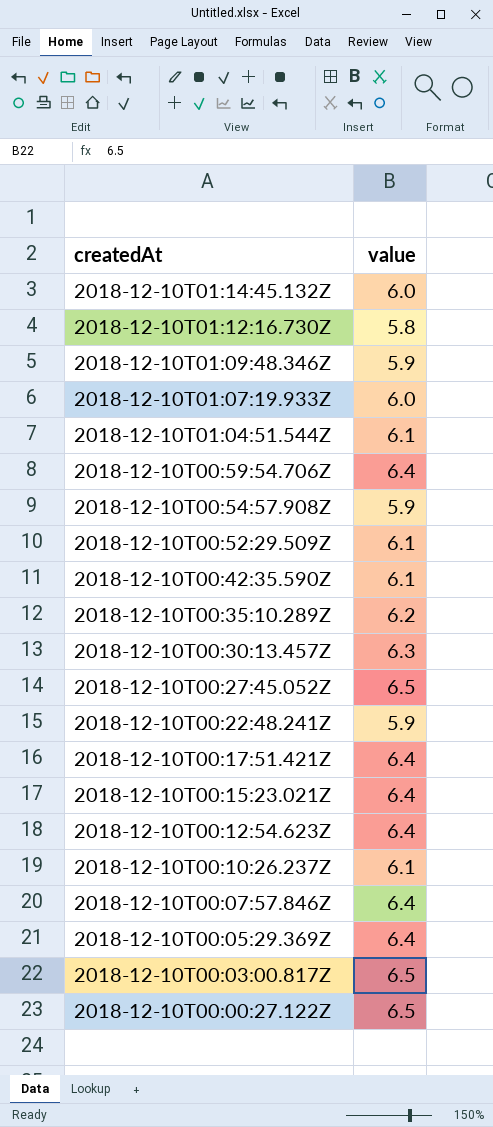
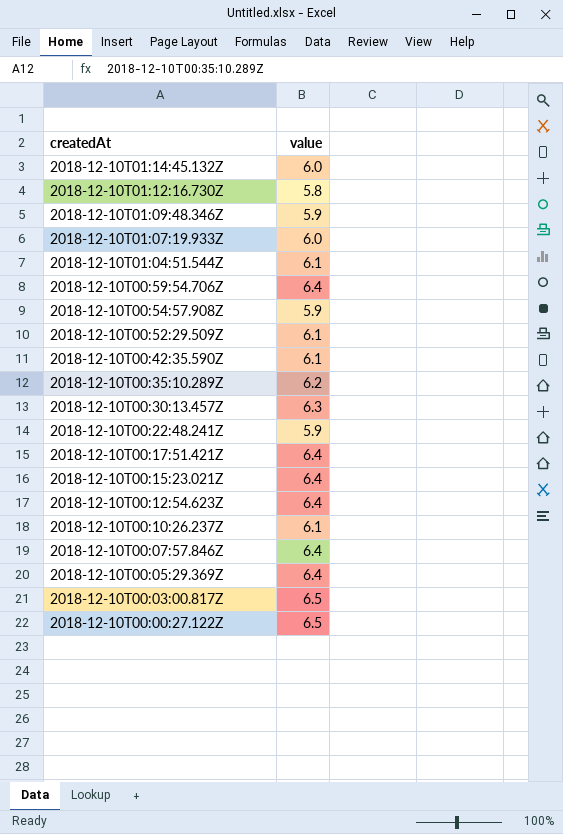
row 2018-12-10T00:27:45.052Z: 6.5 -> none

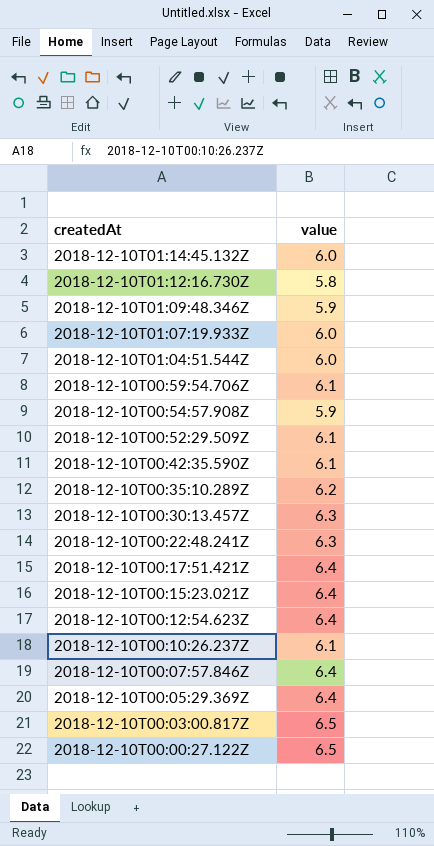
2018-12-10T01:04:51.544Z | value: 6.1 -> 6.0
2018-12-10T00:59:54.706Z | value: 6.4 -> 6.1
2018-12-10T00:22:48.241Z | value: 5.9 -> 6.3

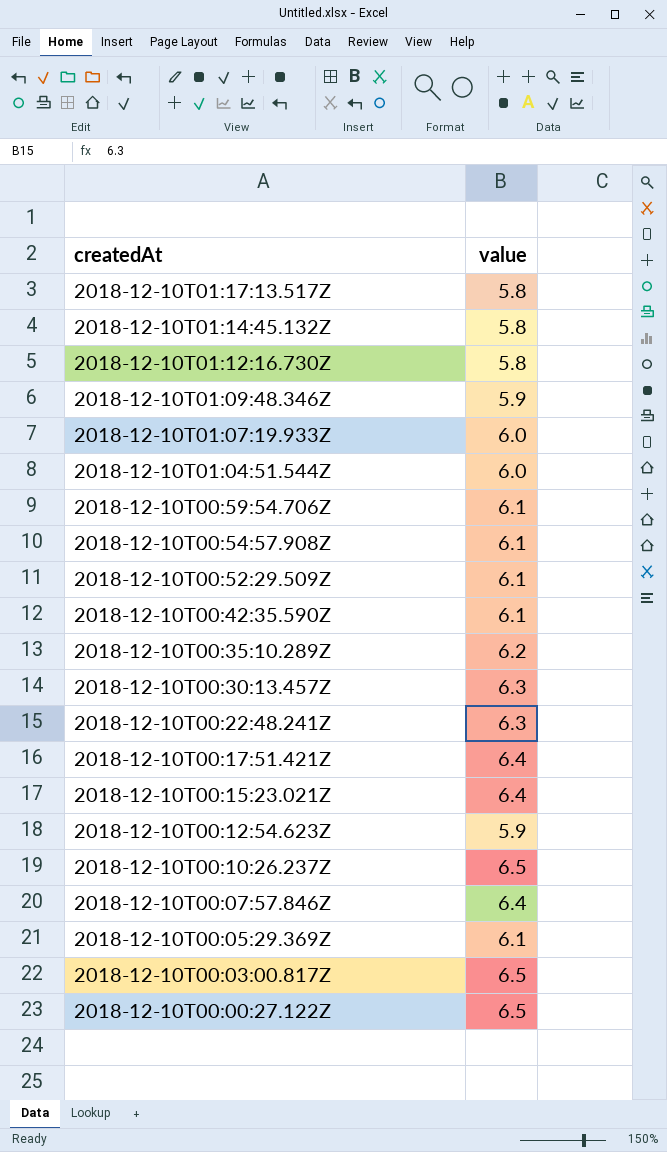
row 2018-12-10T01:17:13.517Z: none -> 5.8
2018-12-10T01:14:45.132Z | value: 6.0 -> 5.8
2018-12-10T00:54:57.908Z | value: 5.9 -> 6.1
2018-12-10T00:12:54.623Z | value: 6.4 -> 5.9
2018-12-10T00:10:26.237Z | value: 6.1 -> 6.5
2018-12-10T00:05:29.369Z | value: 6.4 -> 6.1

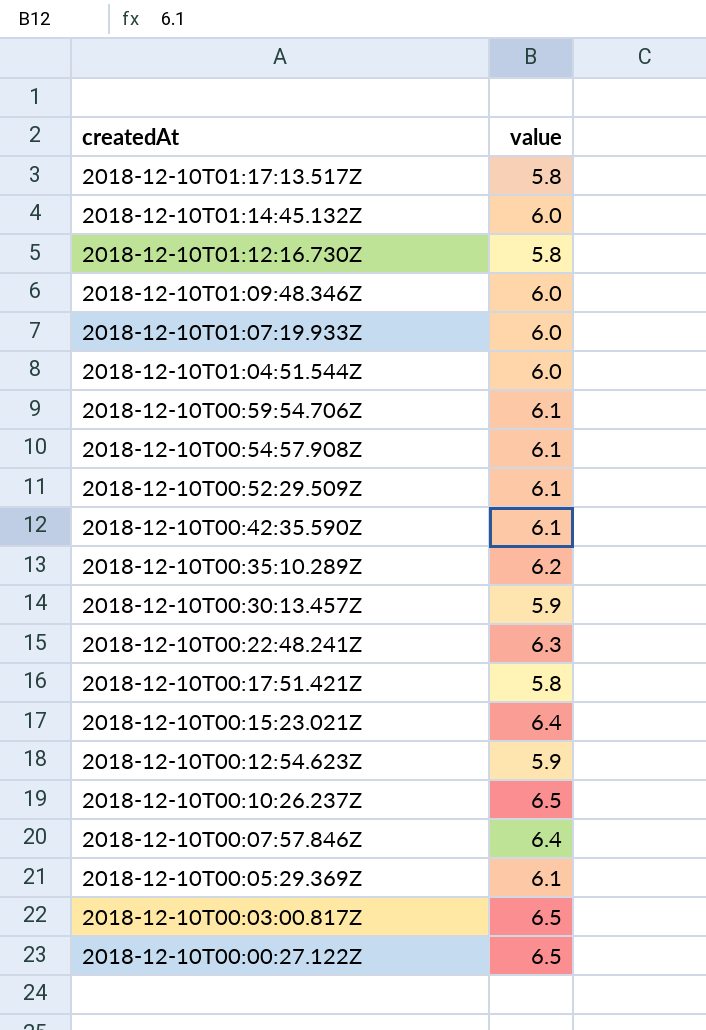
2018-12-10T01:14:45.132Z | value: 5.8 -> 6.0
2018-12-10T01:09:48.346Z | value: 5.9 -> 6.0
2018-12-10T00:30:13.457Z | value: 6.3 -> 5.9
2018-12-10T00:17:51.421Z | value: 6.4 -> 5.8

